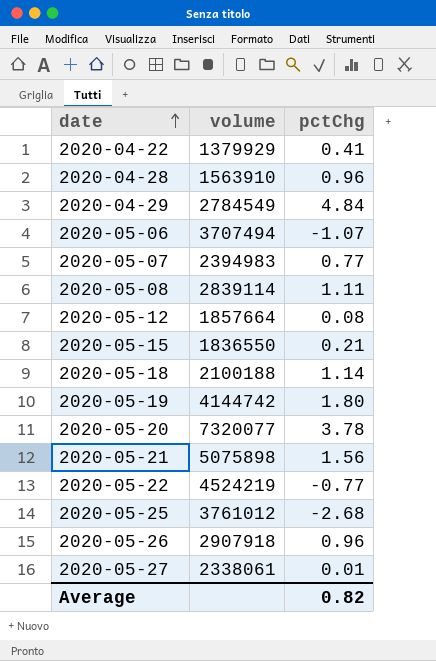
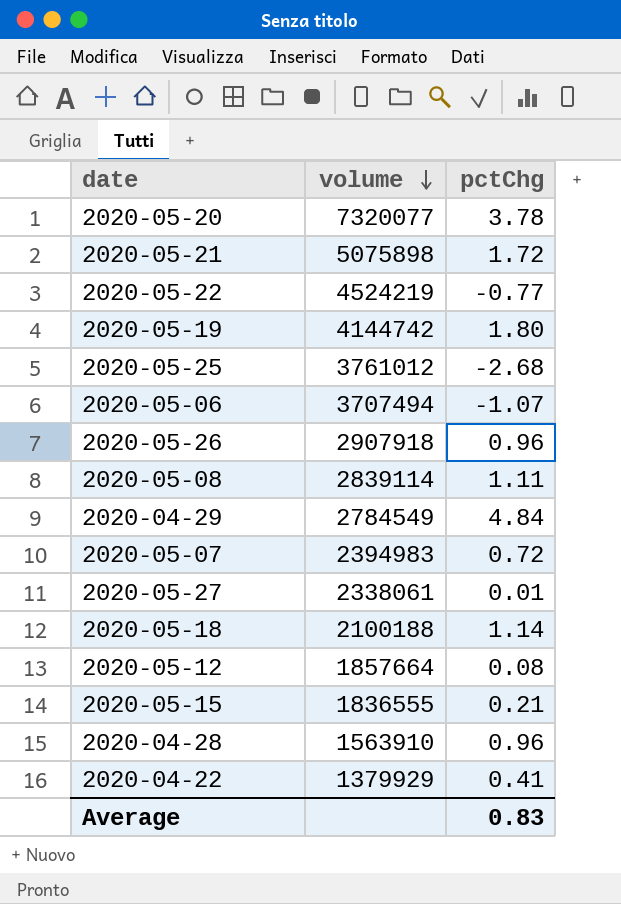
row order: date ascending -> volume descending
2020-05-21 | pctChg: 1.56 -> 1.72
2020-05-07 | pctChg: 0.77 -> 0.72
2020-05-15 | volume: 1836550 -> 1836555
Average | pctChg: 0.82 -> 0.83

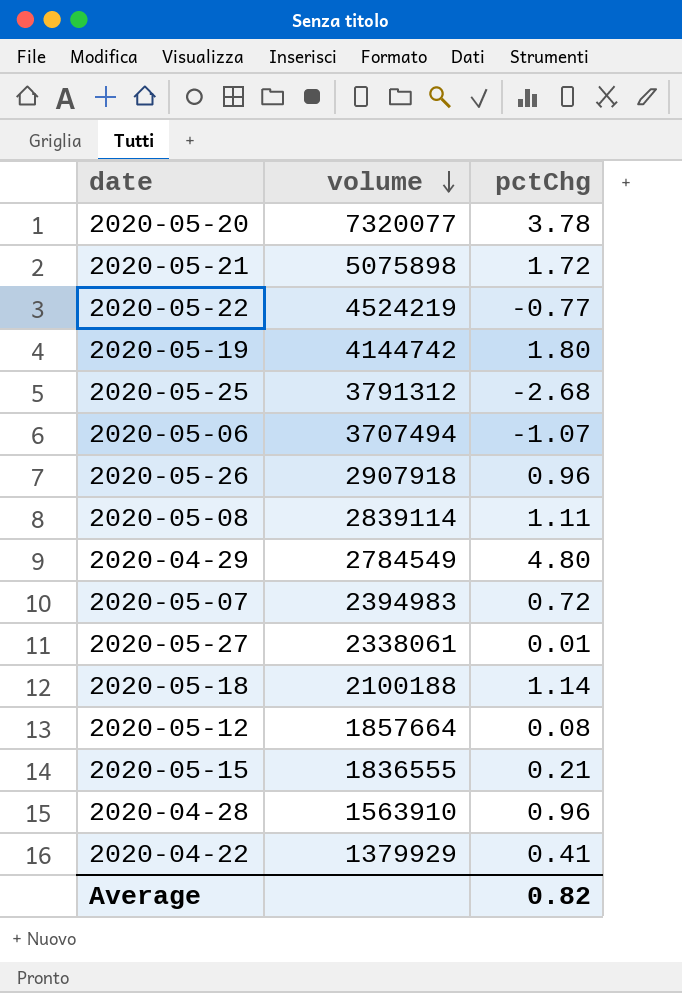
2020-05-25 | volume: 3761012 -> 3791312
2020-04-29 | pctChg: 4.84 -> 4.80
Average | pctChg: 0.83 -> 0.82

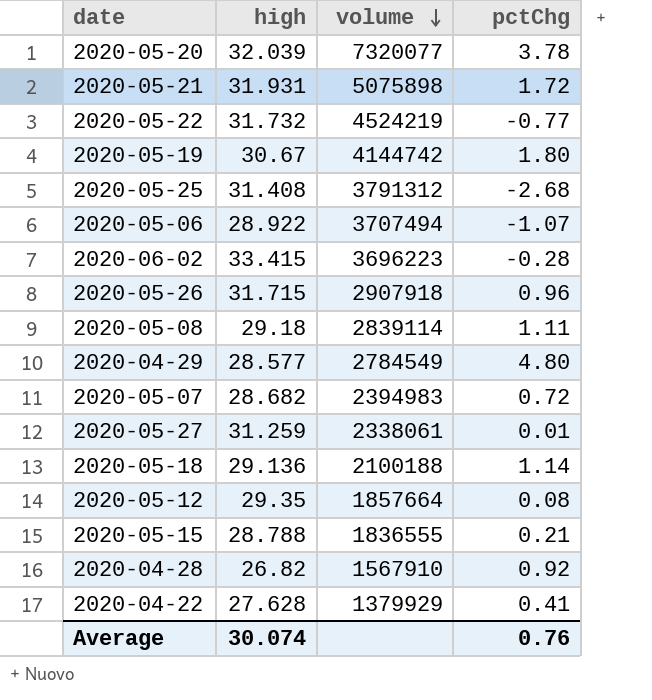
column high | position: none -> 2
row 2020-06-02: none -> 33.415 | 3696223 | -0.28
2020-04-28 | volume: 1563910 -> 1567910
2020-04-28 | pctChg: 0.96 -> 0.92
Average | pctChg: 0.82 -> 0.76

